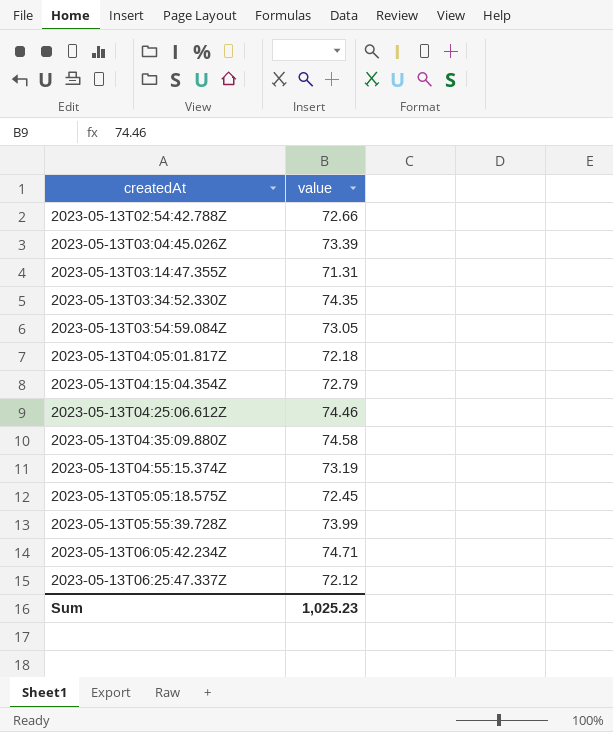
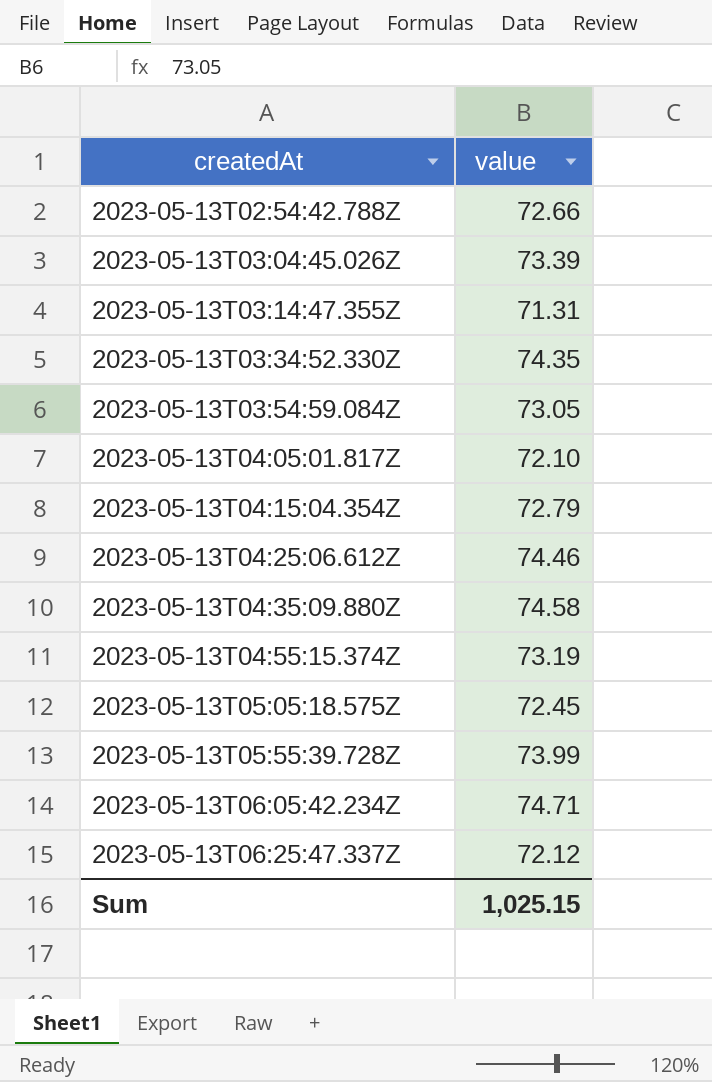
2023-05-13T04:05:01.817Z | value: 72.18 -> 72.10
Sum | value: 1,025.23 -> 1,025.15

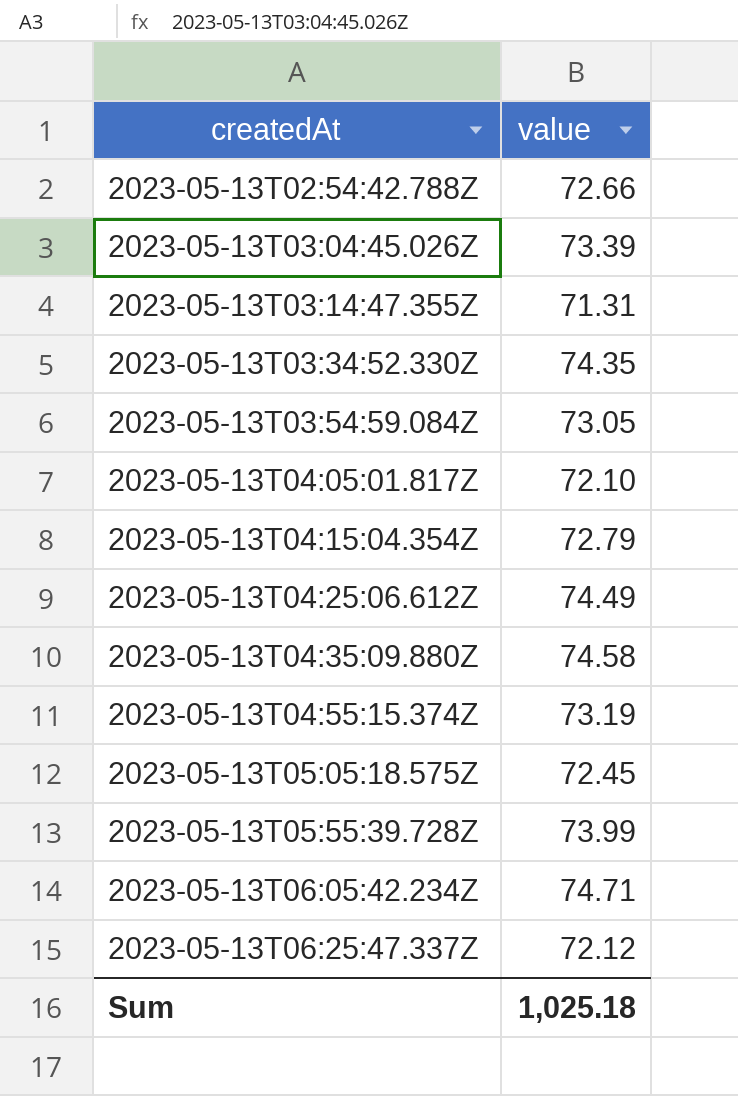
2023-05-13T04:25:06.612Z | value: 74.46 -> 74.49
Sum | value: 1,025.15 -> 1,025.18

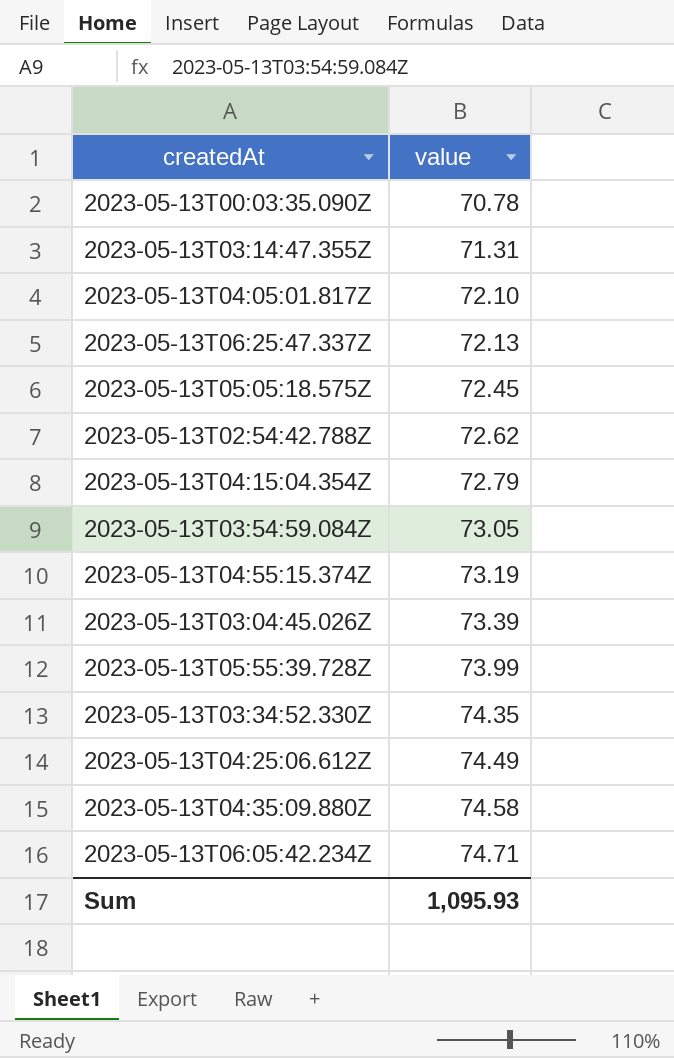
row order: createdAt ascending -> value ascending
row 2023-05-13T00:03:35.090Z: none -> 70.78
2023-05-13T06:25:47.337Z | value: 72.12 -> 72.13
2023-05-13T02:54:42.788Z | value: 72.66 -> 72.62
Sum | value: 1,025.18 -> 1,095.93

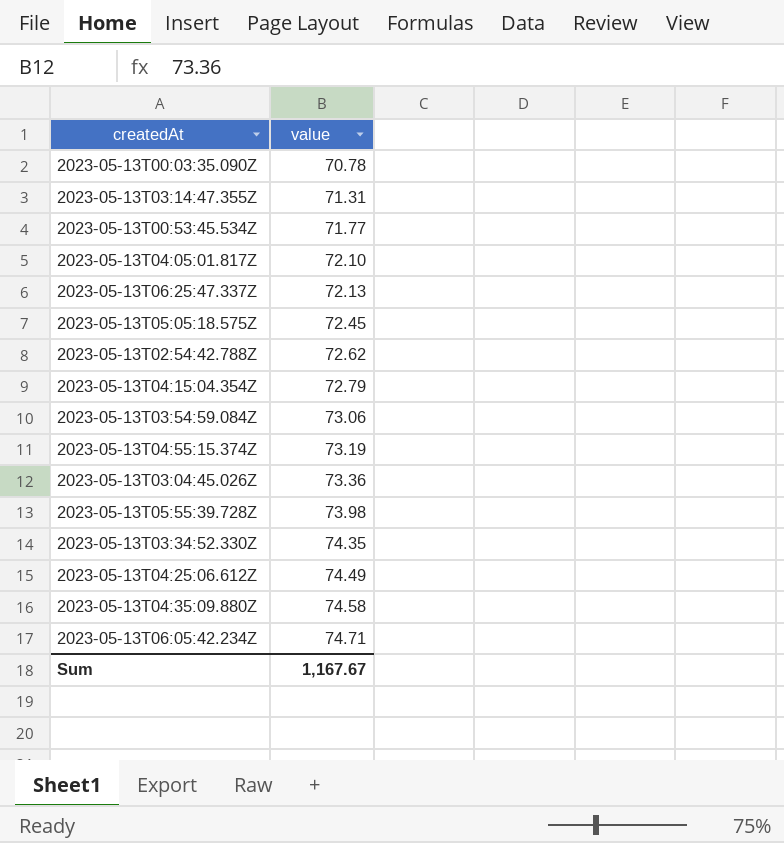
row 2023-05-13T00:53:45.534Z: none -> 71.77
2023-05-13T03:54:59.084Z | value: 73.05 -> 73.06
2023-05-13T03:04:45.026Z | value: 73.39 -> 73.36
2023-05-13T05:55:39.728Z | value: 73.99 -> 73.98
Sum | value: 1,095.93 -> 1,167.67

